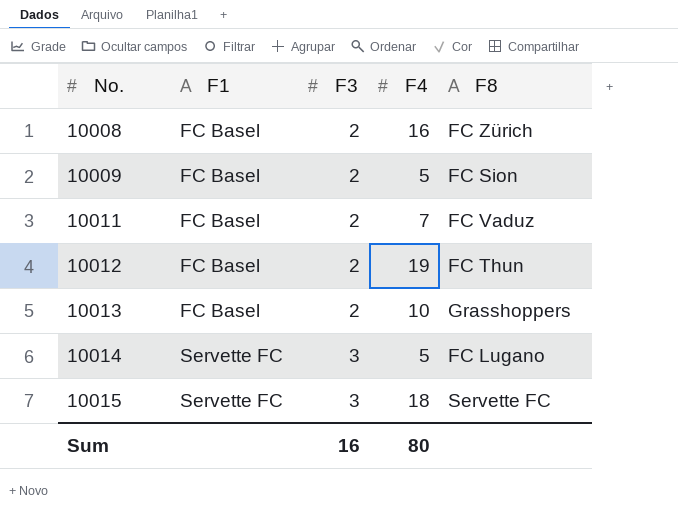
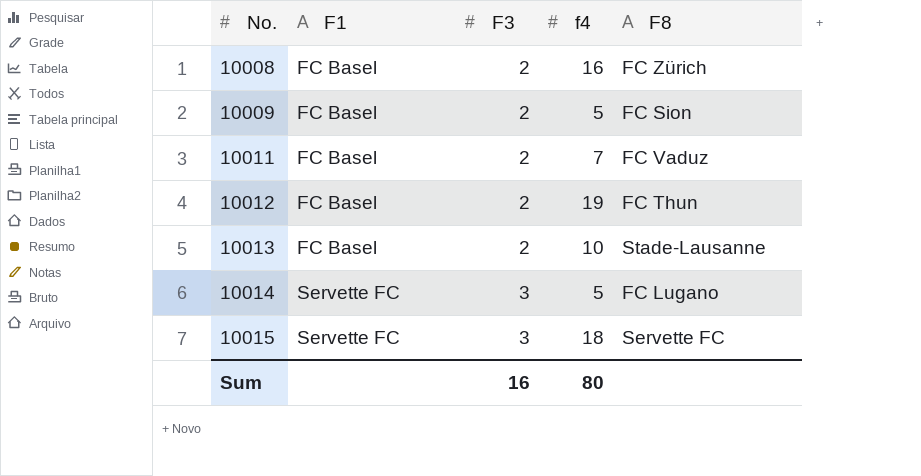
column name: F4 -> f4
10013 | F8: Grasshoppers -> Stade-Lausanne

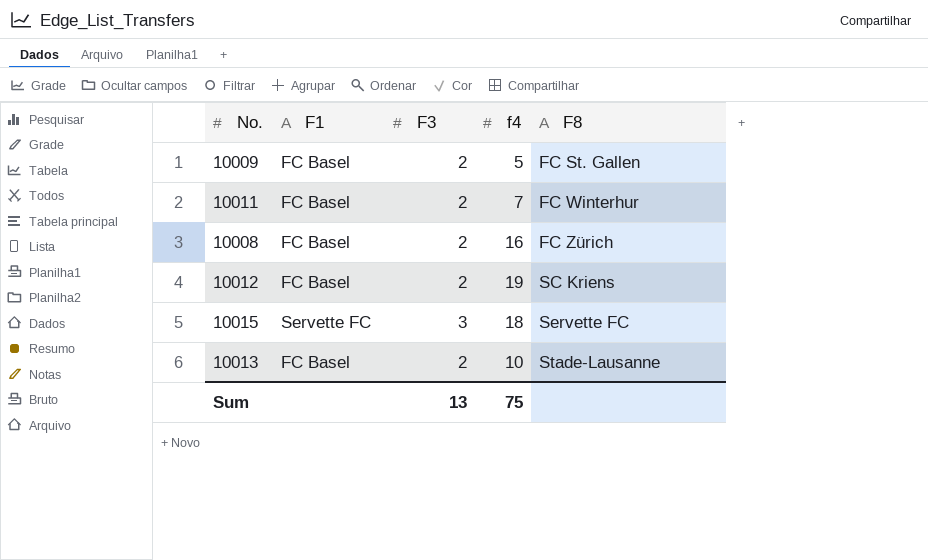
row order: No. ascending -> F8 ascending
row 10014: Servette FC | 3 | 5 | FC Lugano -> none
10009 | F8: FC Sion -> FC St. Gallen
10011 | F8: FC Vaduz -> FC Winterhur
10012 | F8: FC Thun -> SC Kriens
Sum | F3: 16 -> 13
Sum | f4: 80 -> 75

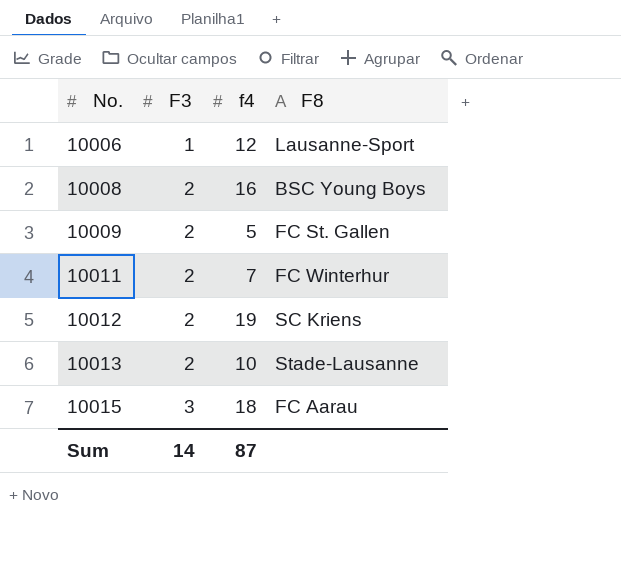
row order: F8 ascending -> No. ascending
column F1 | position: 2 -> none
row 10006: none -> 1 | 12 | Lausanne-Sport
10008 | F8: FC Zürich -> BSC Young Boys
10015 | F8: Servette FC -> FC Aarau
Sum | F3: 13 -> 14
Sum | f4: 75 -> 87

